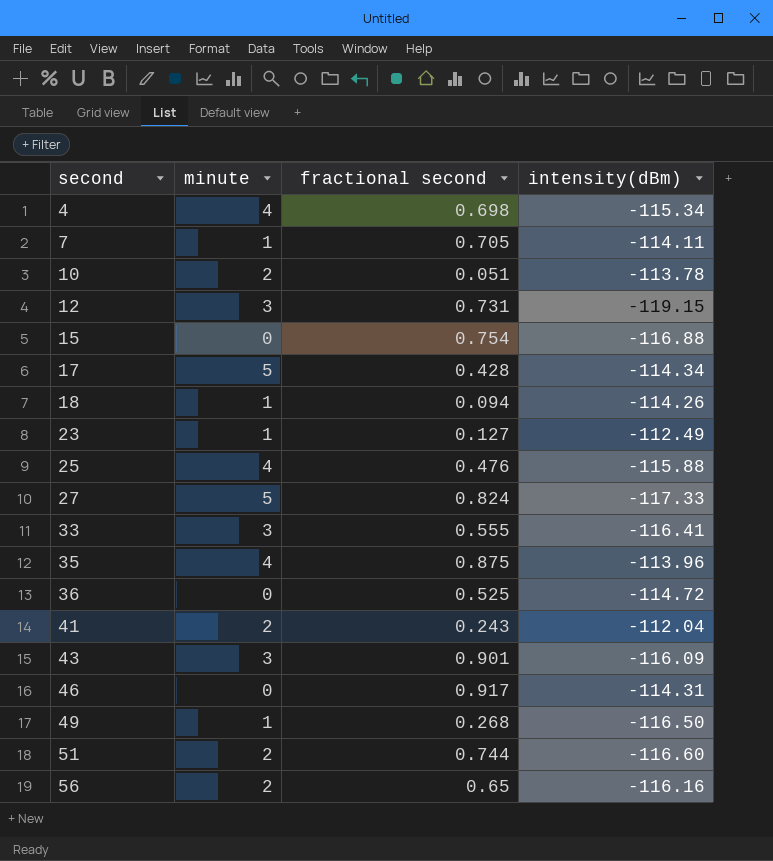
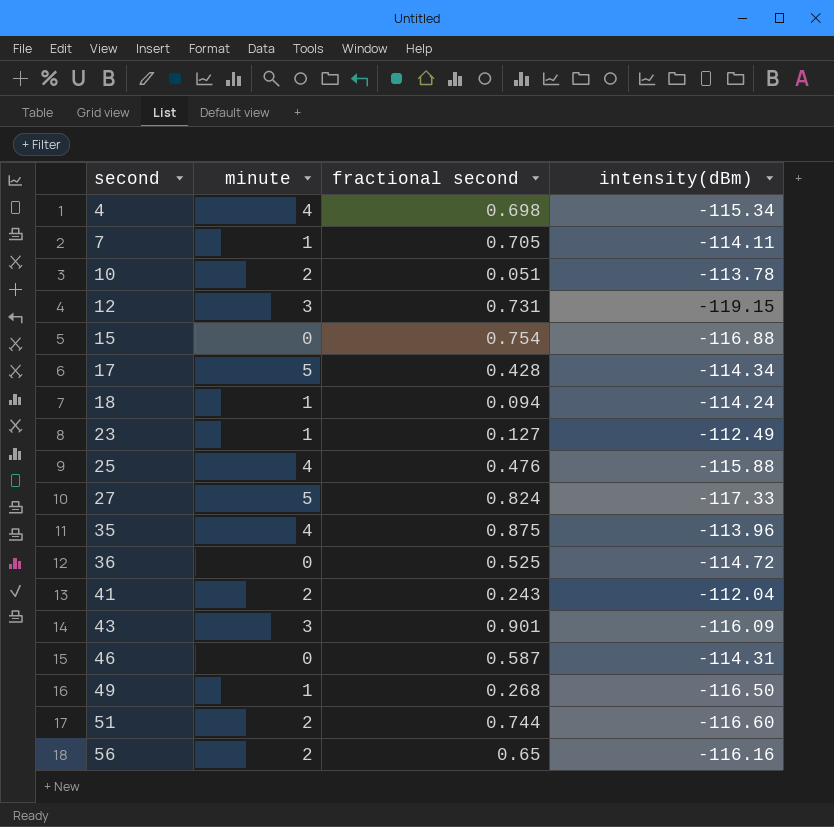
row 33: 3 | 0.555 | -116.41 -> none
18 | intensity(dBm): -114.26 -> -114.24
46 | fractional second: 0.917 -> 0.587

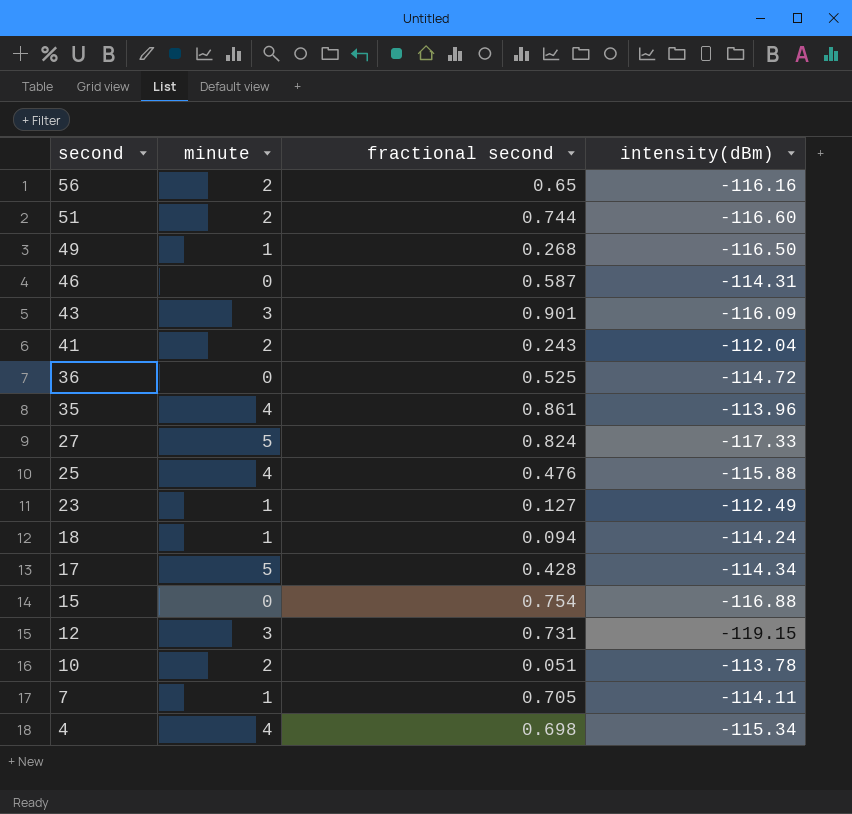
row order: second ascending -> second descending
35 | fractional second: 0.875 -> 0.861

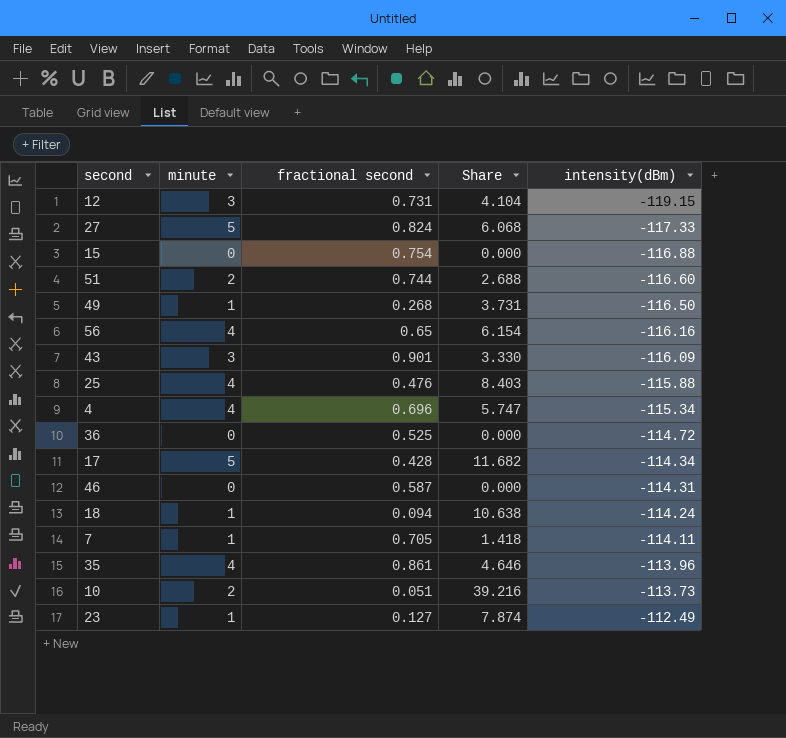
row order: second descending -> intensity(dBm) ascending
column Share | formula: none -> [minute] / [fractional second]
row 41: 2 | 0.243 | -112.04 -> none
56 | minute: 2 -> 4
4 | fractional second: 0.698 -> 0.696
10 | intensity(dBm): -113.78 -> -113.73

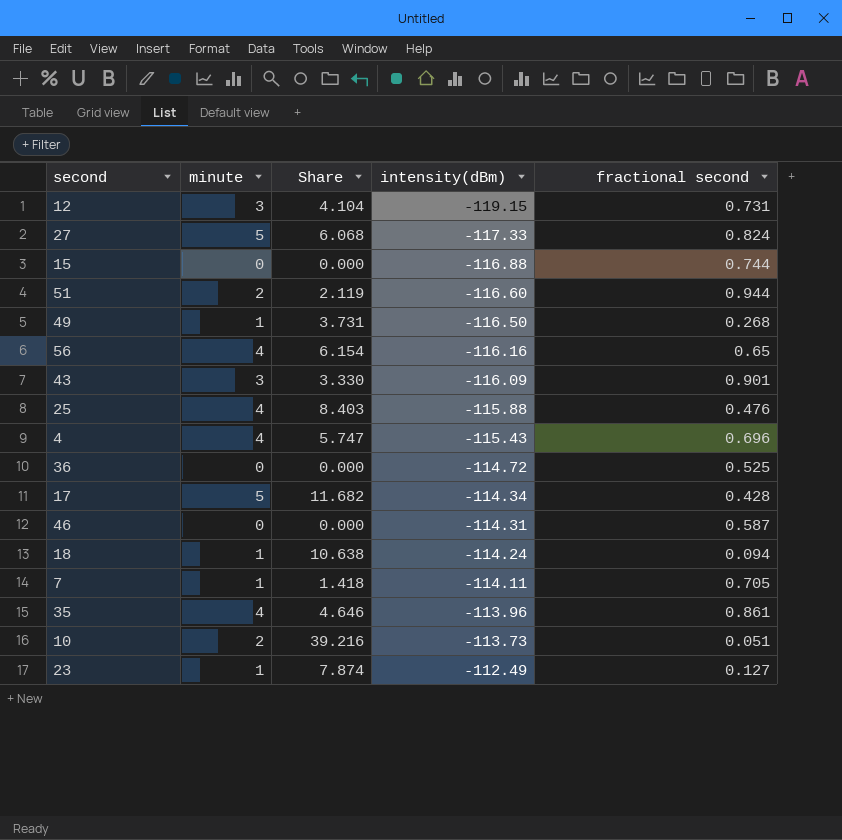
column fractional second | position: 3 -> 5
15 | fractional second: 0.754 -> 0.744
51 | Share: 2.688 -> 2.119
51 | fractional second: 0.744 -> 0.944
4 | intensity(dBm): -115.34 -> -115.43

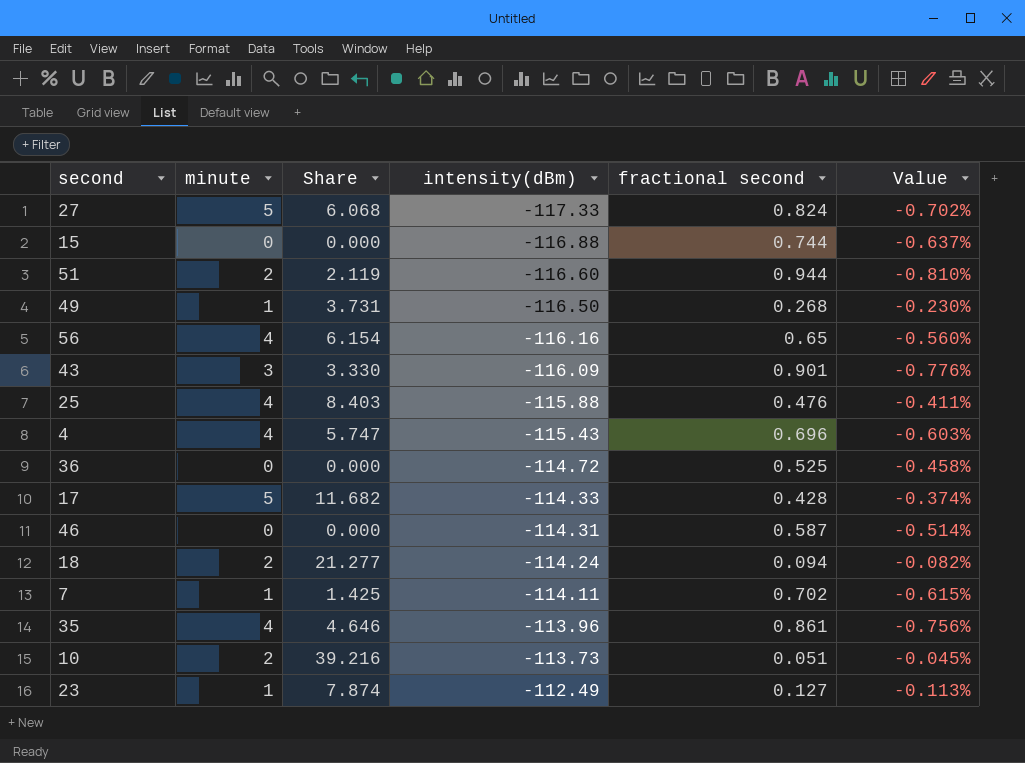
column Value | formula: none -> [fractional second] / [intensity(dBm)]
row 12: 3 | 4.104 | -119.15 | 0.731 -> none
17 | intensity(dBm): -114.34 -> -114.33
18 | minute: 1 -> 2
18 | Share: 10.638 -> 21.277
7 | Share: 1.418 -> 1.425
7 | fractional second: 0.705 -> 0.702

